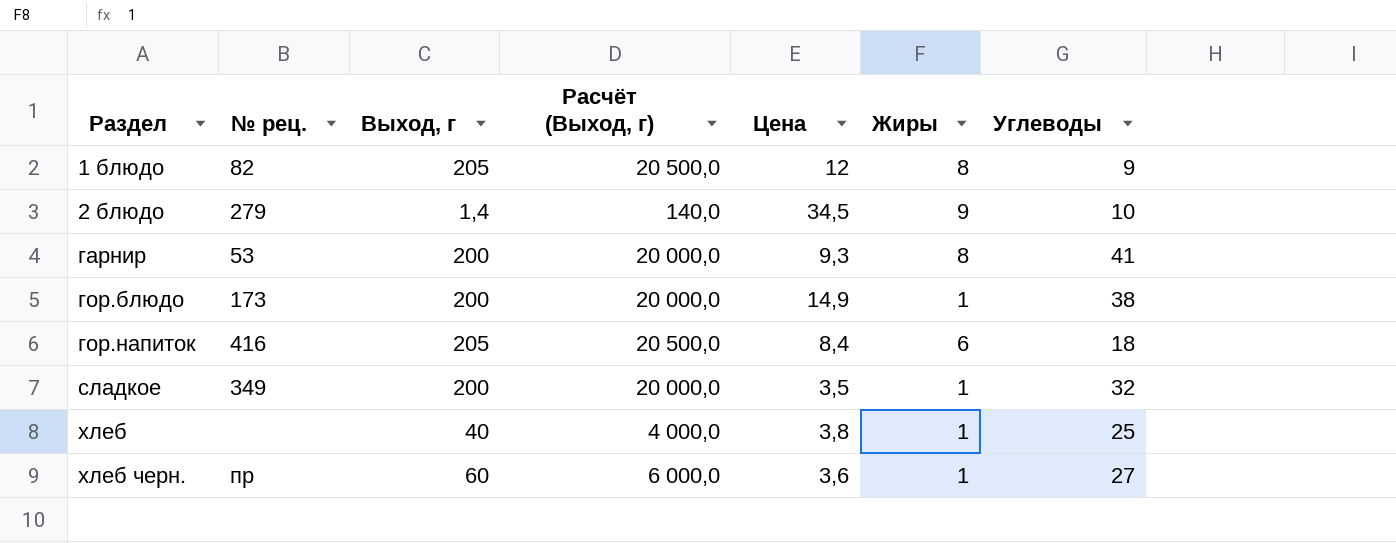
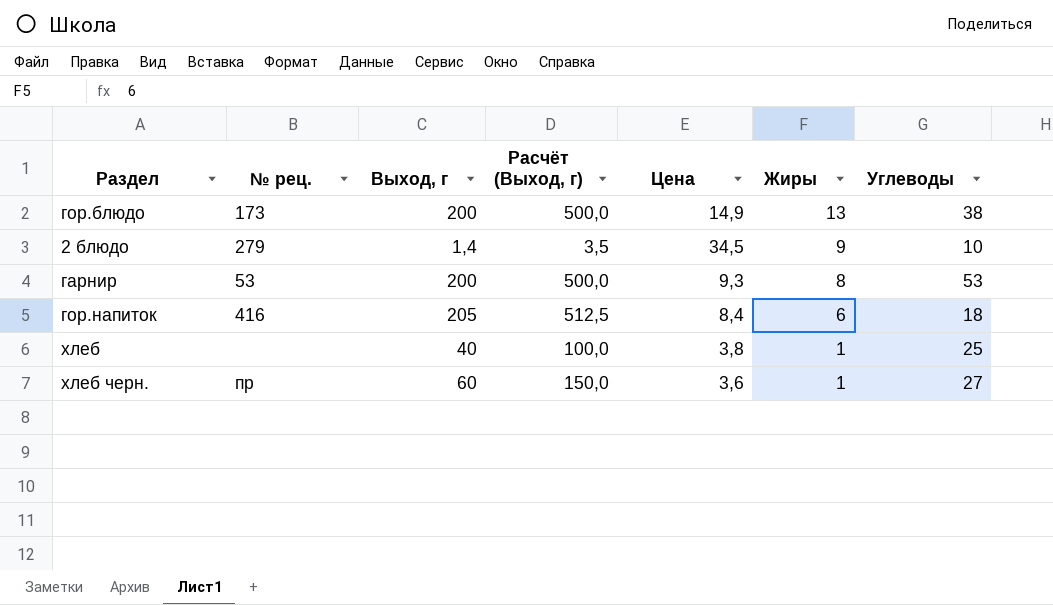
row order: Раздел ascending -> Жиры descending
column Расчёт (Выход, г) | formula: [Выход, г] * 100 -> [Выход, г] * 2,5
row 1 блюдо: 82 | 205 | 20 500,0 | 12 | 8 | 9 -> none
row сладкое: 349 | 200 | 20 000,0 | 3,5 | 1 | 32 -> none
гор.блюдо | Жиры: 1 -> 13
гарнир | Углеводы: 41 -> 53

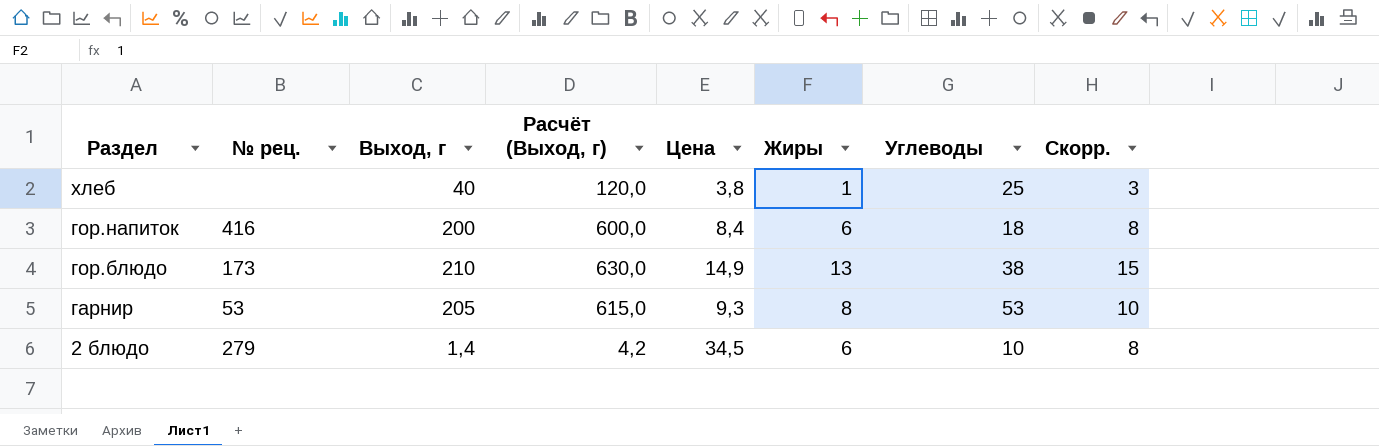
row order: Жиры descending -> Раздел descending
column Расчёт (Выход, г) | formula: [Выход, г] * 2,5 -> [Выход, г] * 3
column Скорр. | formula: none -> [Жиры] + 2
row хлеб черн.: пр | 60 | 150,0 | 3,6 | 1 | 27 -> none
гор.напиток | Выход, г: 205 -> 200
гор.блюдо | Выход, г: 200 -> 210
гарнир | Выход, г: 200 -> 205
2 блюдо | Жиры: 9 -> 6

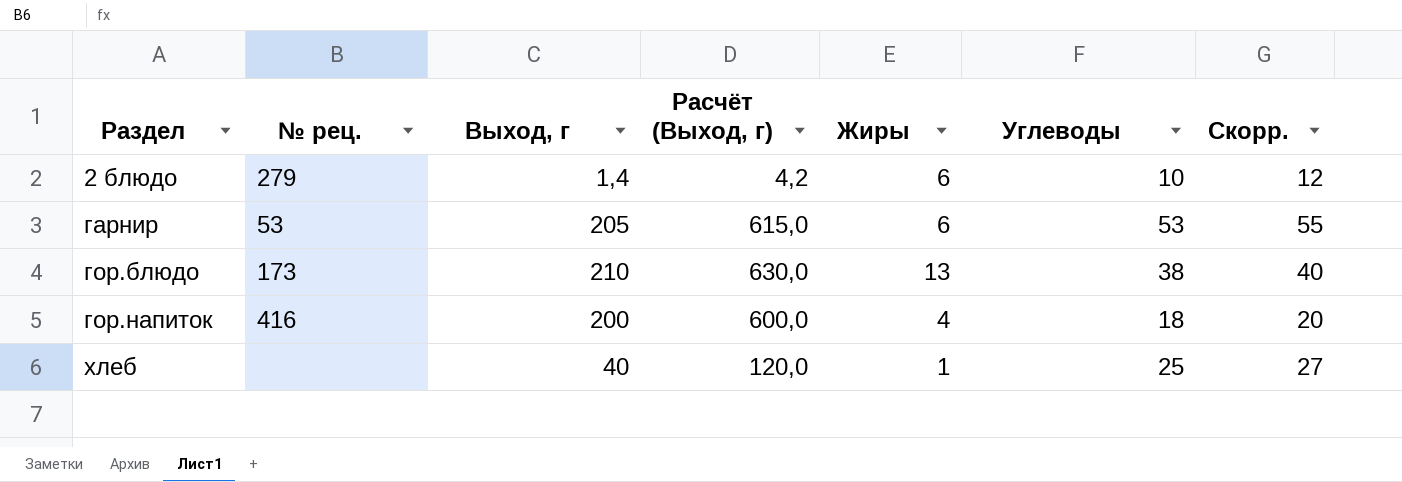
row order: Раздел descending -> Раздел ascending
column Цена | position: 5 -> none
column Скорр. | formula: [Жиры] + 2 -> [Углеводы] + 2
гарнир | Жиры: 8 -> 6
гор.напиток | Жиры: 6 -> 4

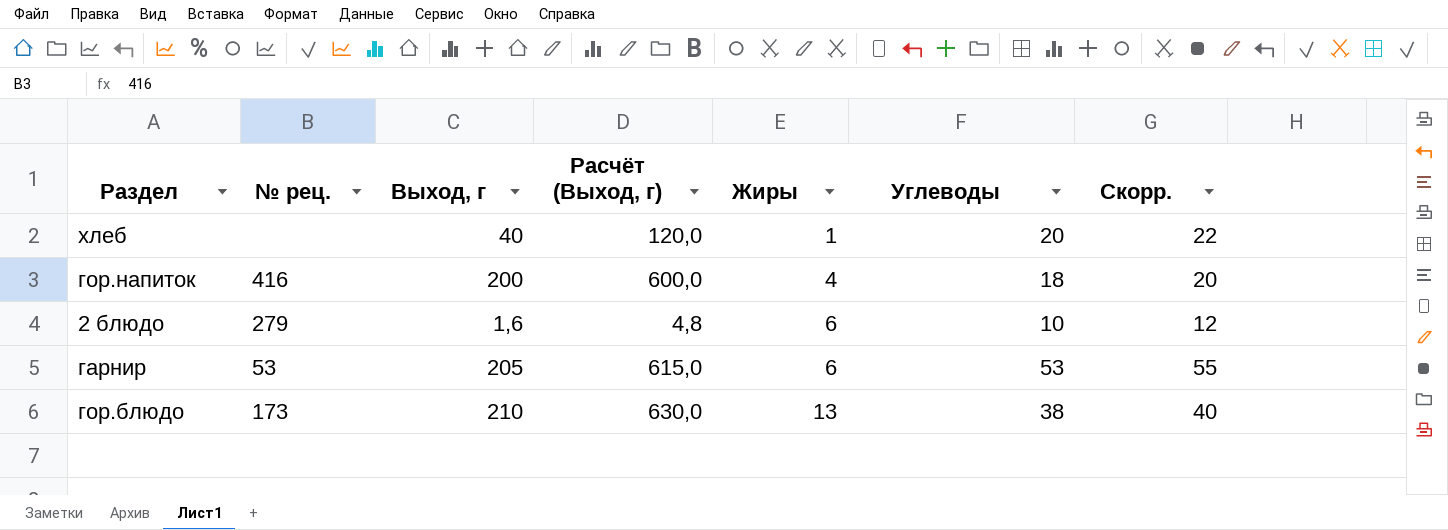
row order: Раздел ascending -> Жиры ascending
хлеб | Углеводы: 25 -> 20
хлеб | Скорр.: 27 -> 22
2 блюдо | Выход, г: 1,4 -> 1,6
2 блюдо | Расчёт (Выход, г): 4,2 -> 4,8

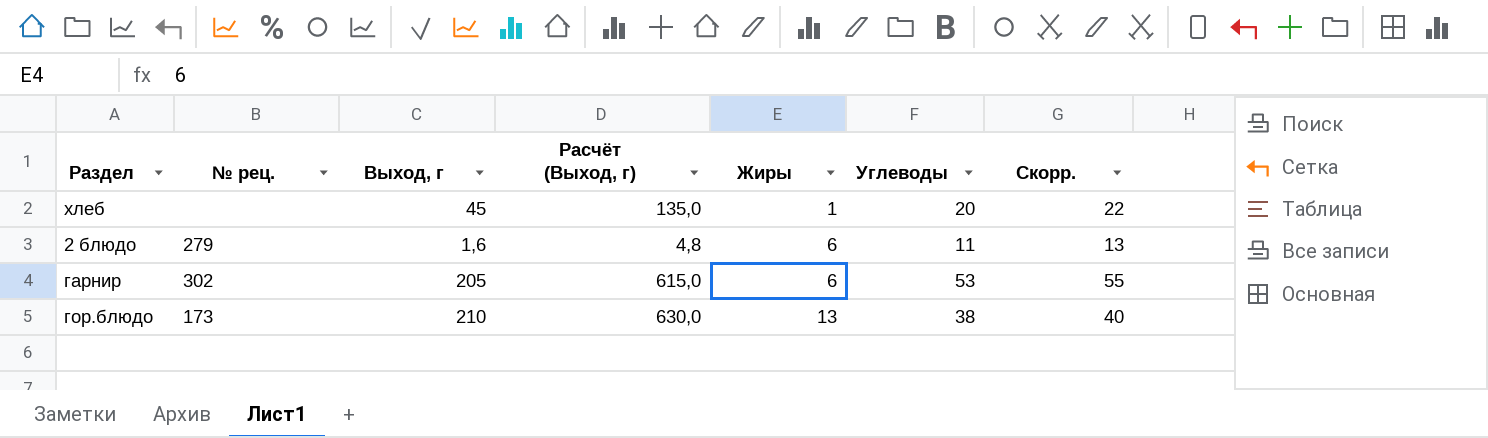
row гор.напиток: 416 | 200 | 600,0 | 4 | 18 | 20 -> none
хлеб | Выход, г: 40 -> 45
хлеб | Расчёт (Выход, г): 120,0 -> 135,0
2 блюдо | Углеводы: 10 -> 11
2 блюдо | Скорр.: 12 -> 13
гарнир | № рец.: 53 -> 302

